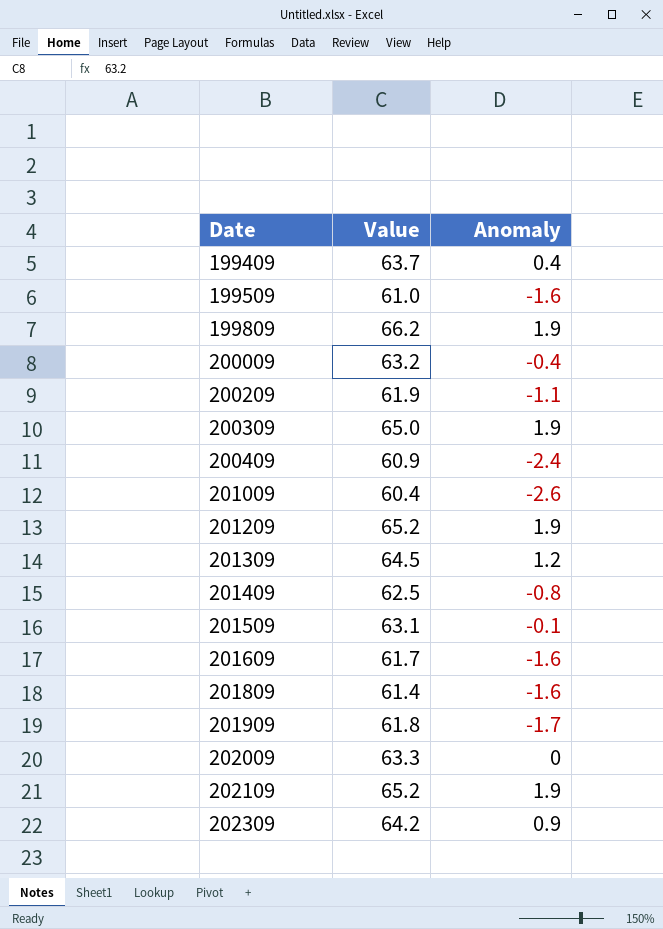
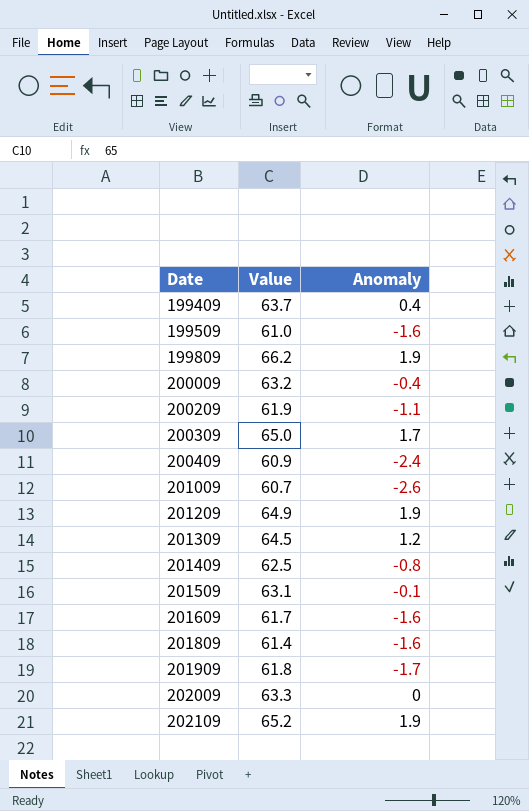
row 202309: 64.2 | 0.9 -> none
200309 | Anomaly: 1.9 -> 1.7
201009 | Value: 60.4 -> 60.7
201209 | Value: 65.2 -> 64.9

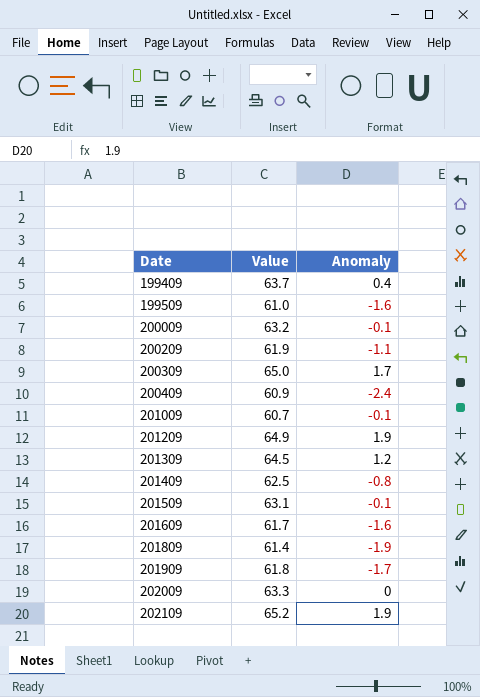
row 199809: 66.2 | 1.9 -> none
200009 | Anomaly: -0.4 -> -0.1
201009 | Anomaly: -2.6 -> -0.1
201809 | Anomaly: -1.6 -> -1.9

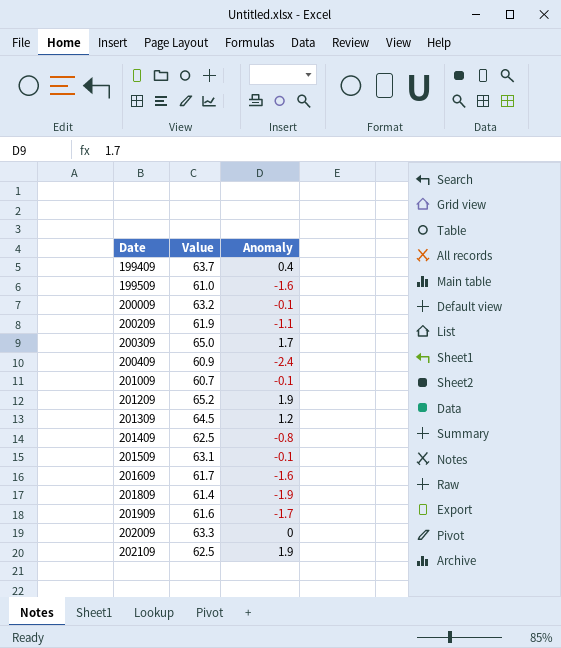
201209 | Value: 64.9 -> 65.2
201909 | Value: 61.8 -> 61.6
202109 | Value: 65.2 -> 62.5

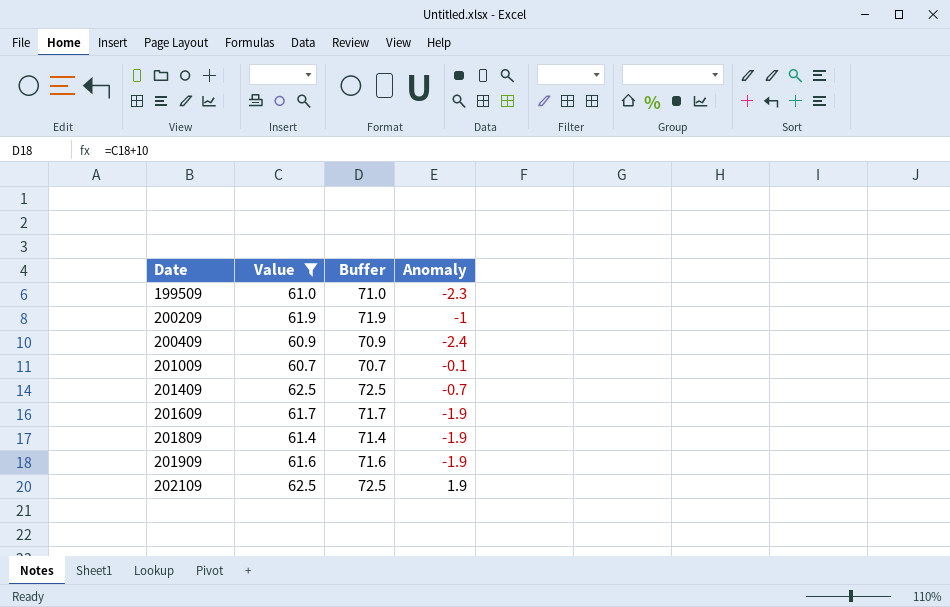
filter: none -> Value <= 62.5
column Buffer | formula: none -> [Value] + 10
199509 | Anomaly: -1.6 -> -2.3
200209 | Anomaly: -1.1 -> -1
201409 | Anomaly: -0.8 -> -0.7
201609 | Anomaly: -1.6 -> -1.9
201909 | Anomaly: -1.7 -> -1.9

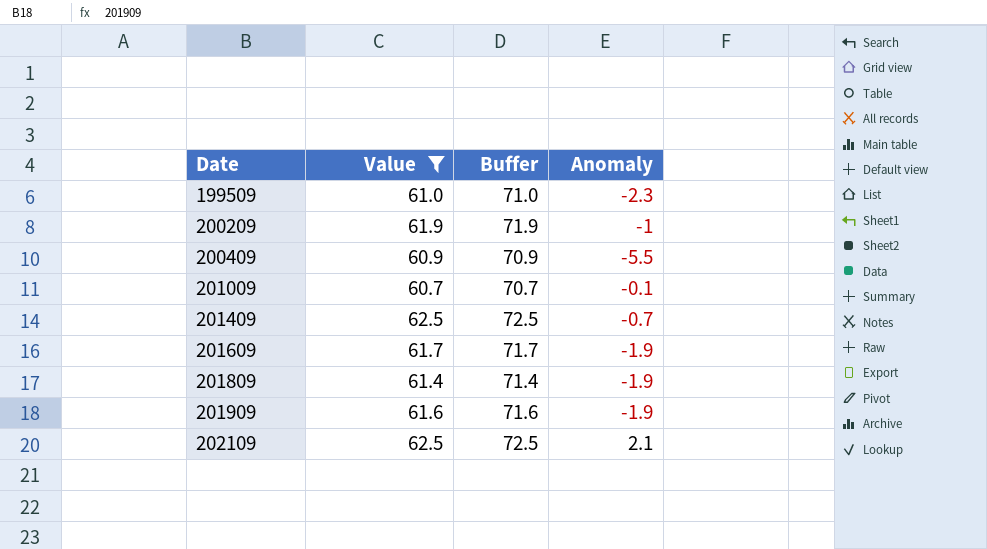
200409 | Anomaly: -2.4 -> -5.5
202109 | Anomaly: 1.9 -> 2.1

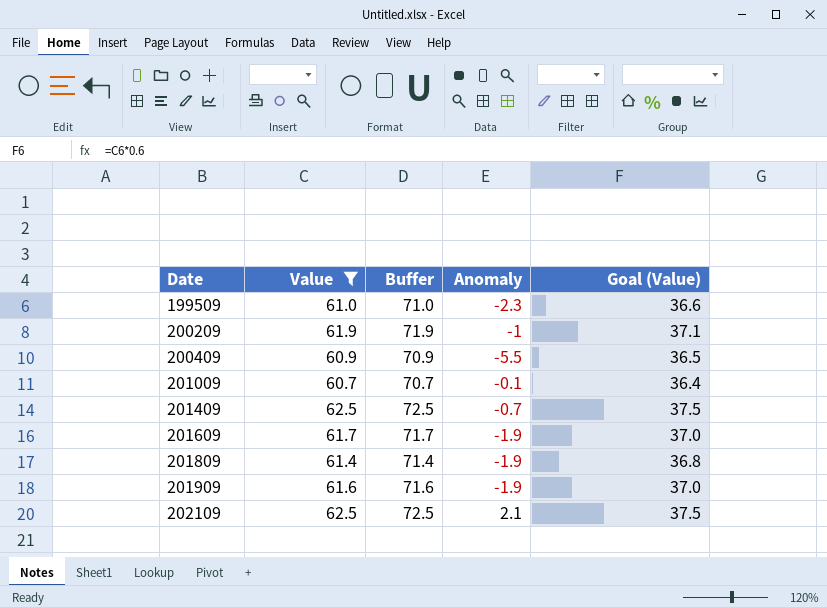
column Goal (Value) | formula: none -> [Value] * 0.6

